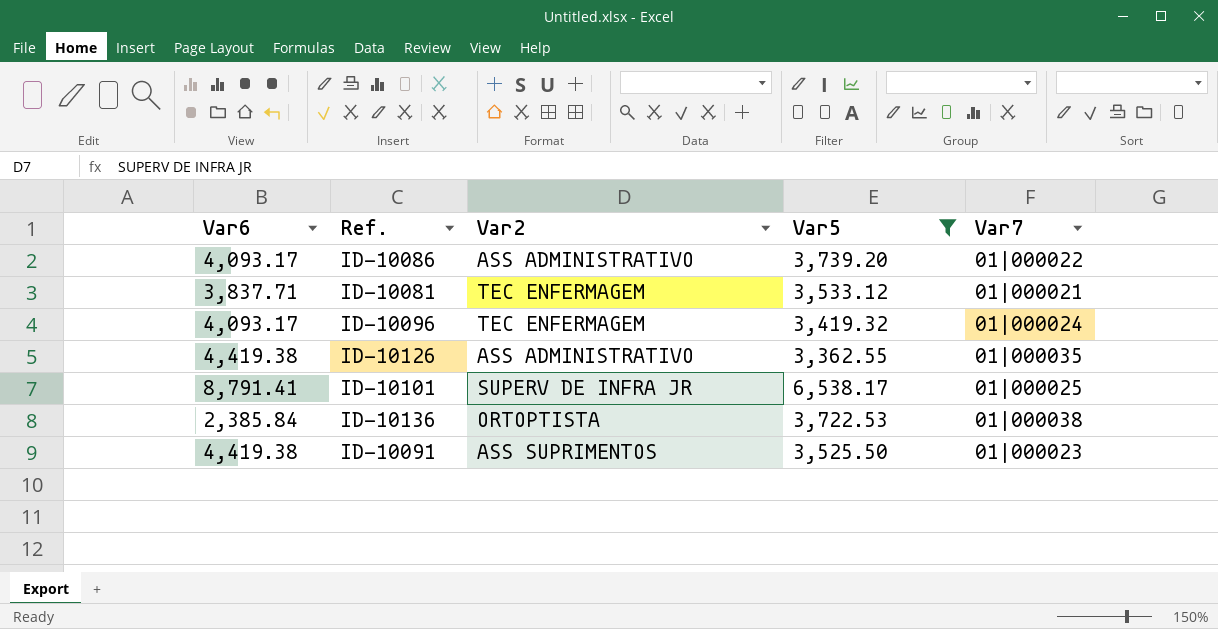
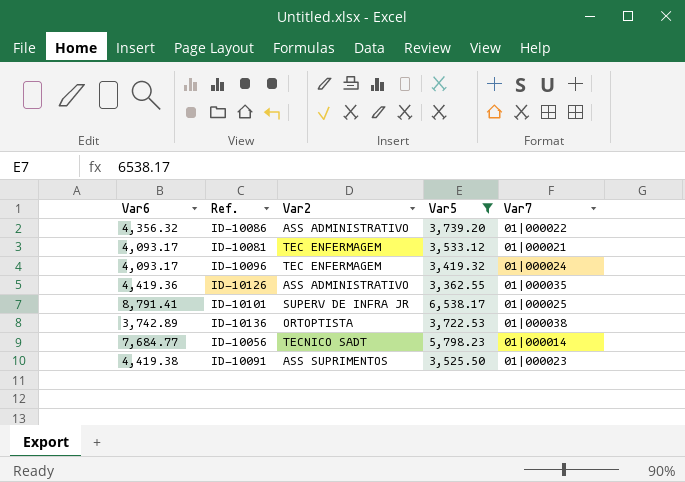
ID-10086 | Var6: 4,093.17 -> 4,356.32
ID-10081 | Var6: 3,837.71 -> 4,093.17
ID-10126 | Var6: 4,419.38 -> 4,419.36
ID-10136 | Var6: 2,385.84 -> 3,742.89
row ID-10056: none -> 7,684.77 | TECNICO SADT | 5,798.23 | 01|000014

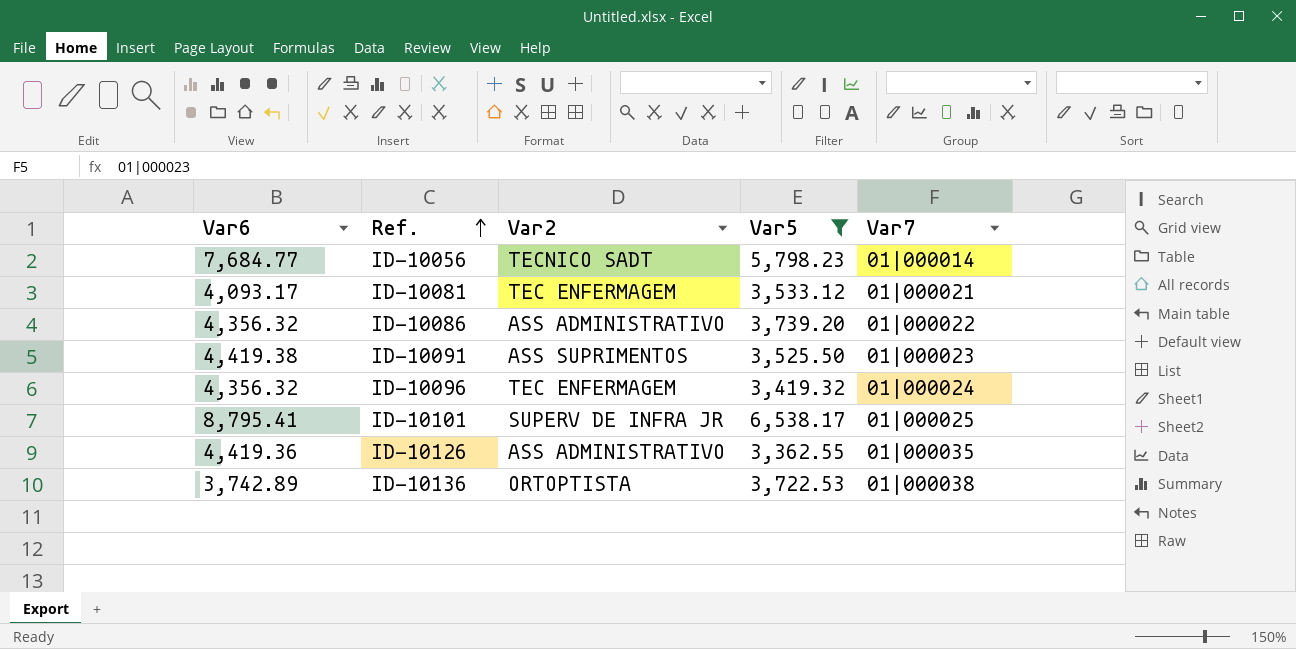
row order: none -> Ref. ascending
ID-10096 | Var6: 4,093.17 -> 4,356.32
ID-10101 | Var6: 8,791.41 -> 8,795.41

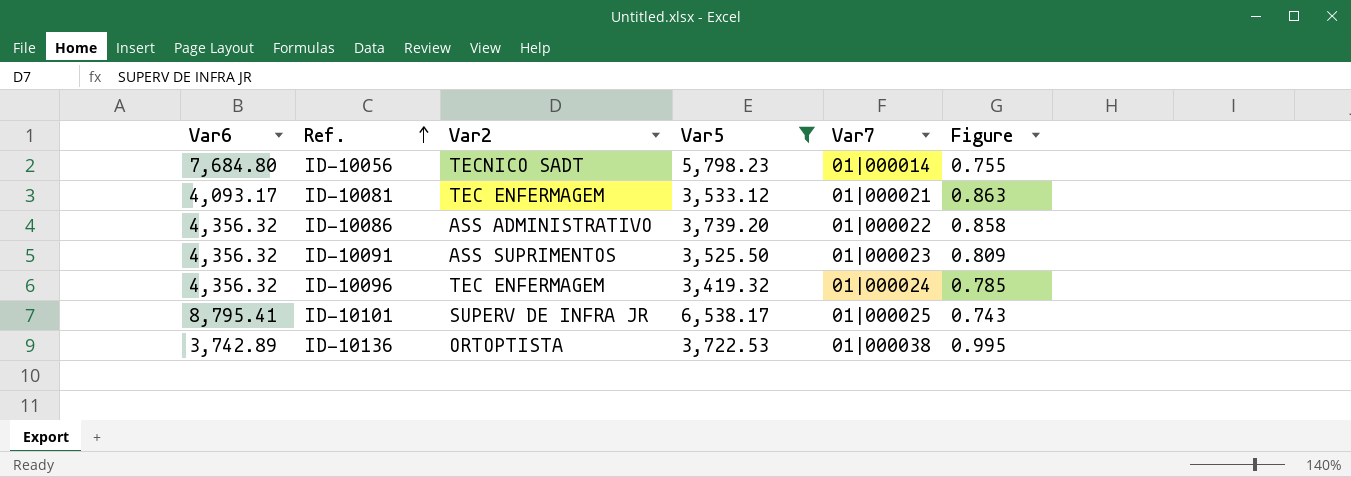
column Figure | formula: none -> [Var5] / [Var6]
row ID-10126: 4,419.36 | ASS ADMINISTRATIVO | 3,362.55 | 01|000035 -> none
ID-10056 | Var6: 7,684.77 -> 7,684.80
ID-10091 | Var6: 4,419.38 -> 4,356.32

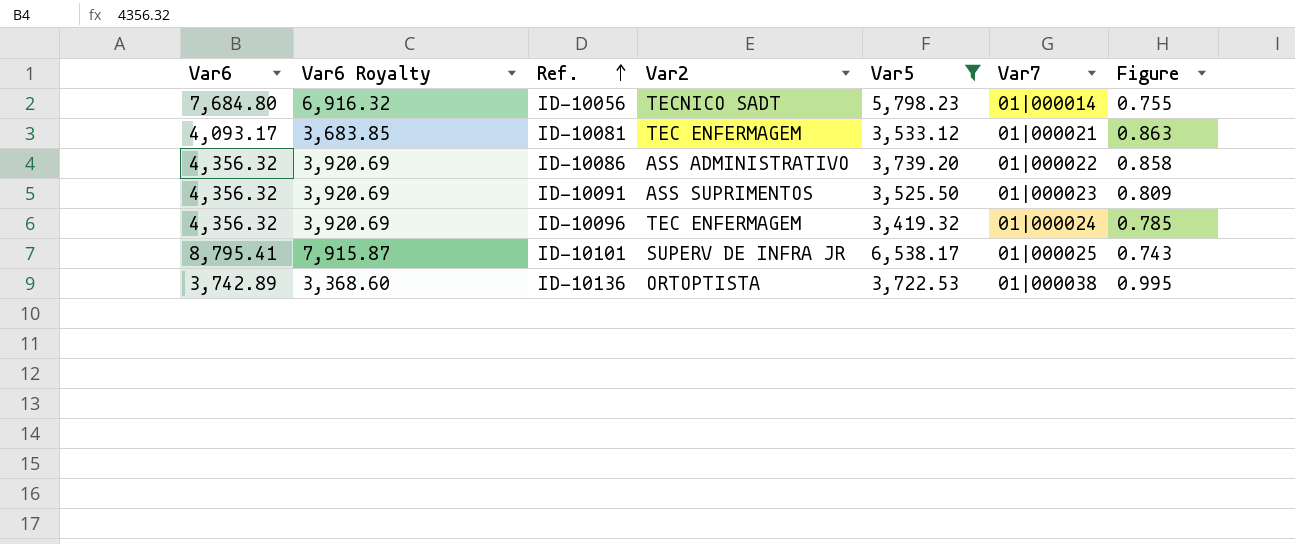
column Var6 Royalty | formula: none -> [Var6] * 0.9

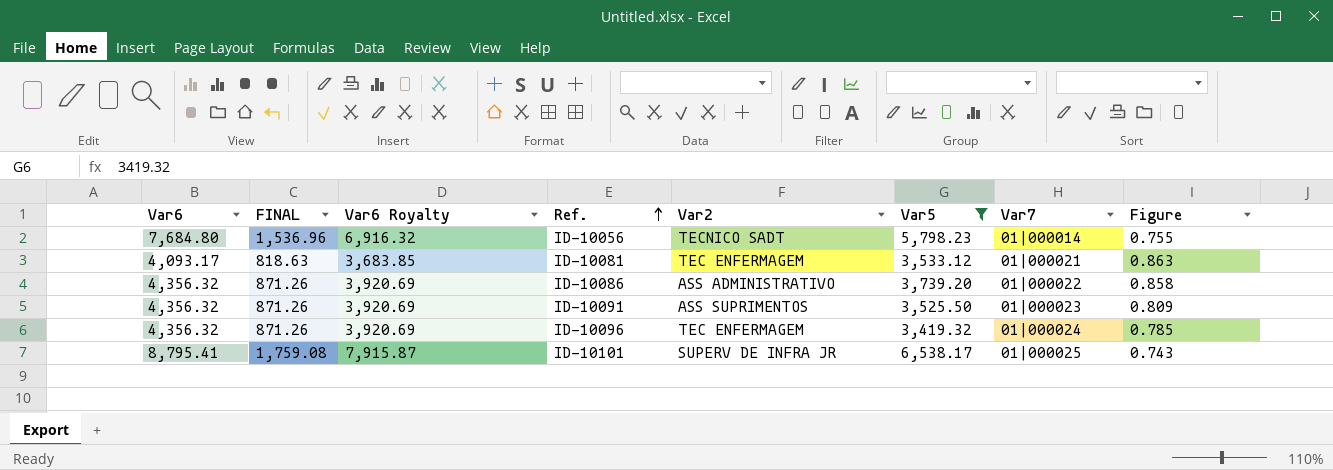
column FINAL | formula: none -> [Var6] * 0.2
row ID-10136: 3,742.89 | 3,368.60 | ORTOPTISTA | 3,722.53 | 01|000038 | 0.995 -> none

